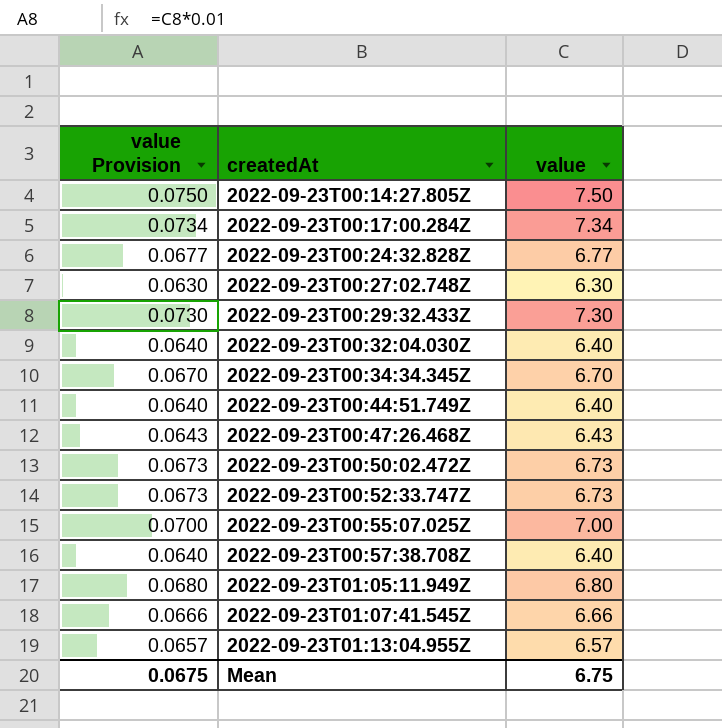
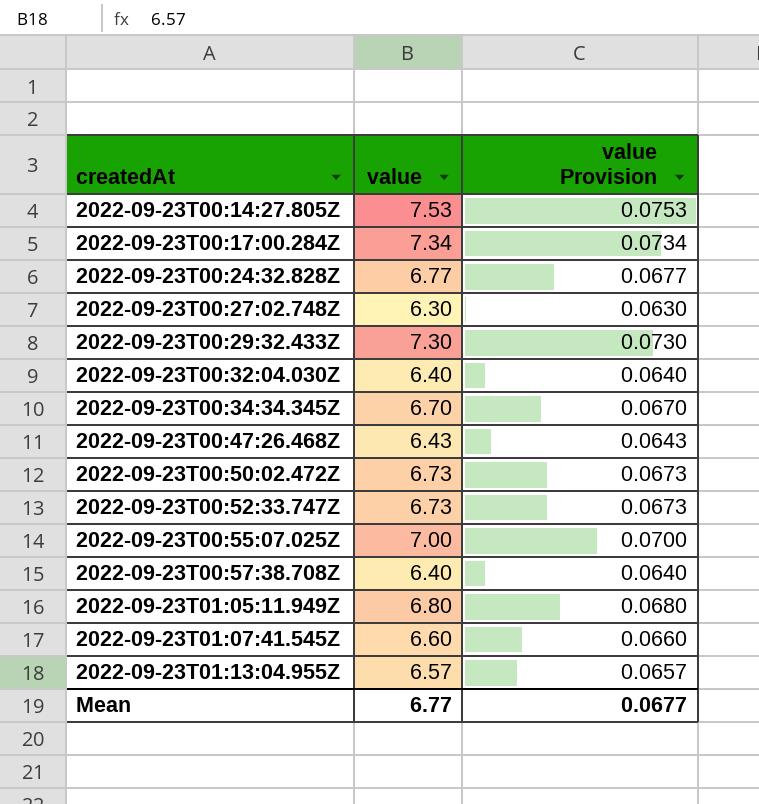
column value Provision | position: 1 -> 3
row 2022-09-23T00:44:51.749Z: 0.0640 | 6.40 -> none
2022-09-23T00:14:27.805Z | value: 7.50 -> 7.53
2022-09-23T00:14:27.805Z | value Provision: 0.0750 -> 0.0753
2022-09-23T01:07:41.545Z | value: 6.66 -> 6.60
2022-09-23T01:07:41.545Z | value Provision: 0.0666 -> 0.0660
Mean | value: 6.75 -> 6.77
Mean | value Provision: 0.0675 -> 0.0677

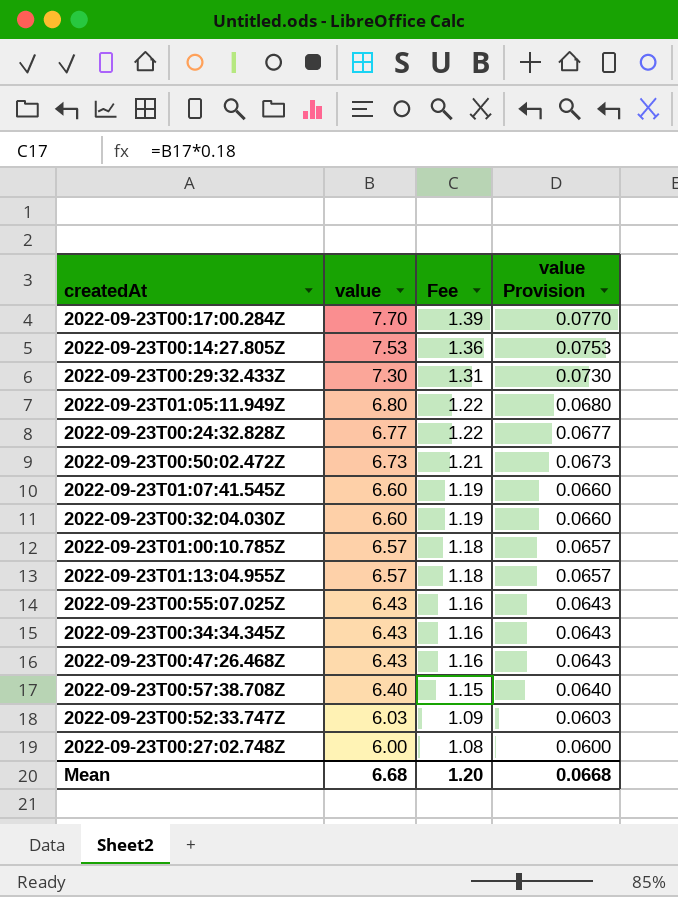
row order: createdAt ascending -> value descending
column Fee | formula: none -> [value] * 0.18
2022-09-23T00:17:00.284Z | value: 7.34 -> 7.70
2022-09-23T00:17:00.284Z | value Provision: 0.0734 -> 0.0770
2022-09-23T00:32:04.030Z | value: 6.40 -> 6.60
2022-09-23T00:32:04.030Z | value Provision: 0.0640 -> 0.0660
row 2022-09-23T01:00:10.785Z: none -> 6.57 | 1.18 | 0.0657
2022-09-23T00:55:07.025Z | value: 7.00 -> 6.43
2022-09-23T00:55:07.025Z | value Provision: 0.0700 -> 0.0643
2022-09-23T00:34:34.345Z | value: 6.70 -> 6.43
2022-09-23T00:34:34.345Z | value Provision: 0.0670 -> 0.0643
2022-09-23T00:52:33.747Z | value: 6.73 -> 6.03
2022-09-23T00:52:33.747Z | value Provision: 0.0673 -> 0.0603
2022-09-23T00:27:02.748Z | value: 6.30 -> 6.00
2022-09-23T00:27:02.748Z | value Provision: 0.0630 -> 0.0600
Mean | value: 6.77 -> 6.68
Mean | value Provision: 0.0677 -> 0.0668

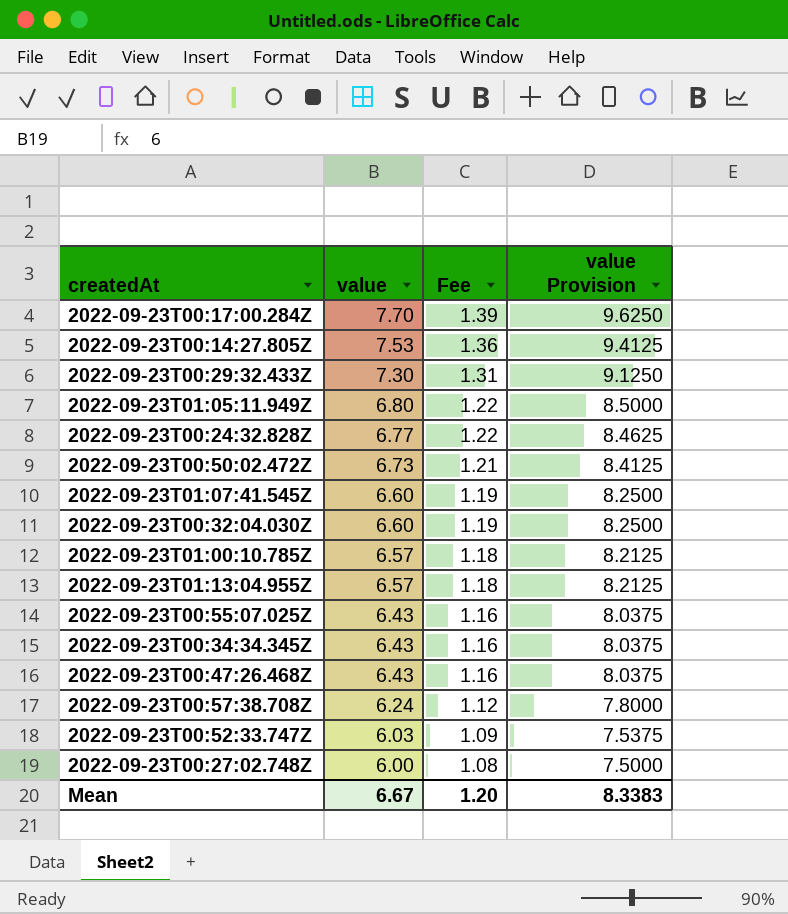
column value Provision | formula: [value] * 0.01 -> [value] * 1.25
2022-09-23T00:57:38.708Z | value: 6.40 -> 6.24
2022-09-23T00:57:38.708Z | Fee: 1.15 -> 1.12
Mean | value: 6.68 -> 6.67
Mean | value Provision: 0.0668 -> 8.3383

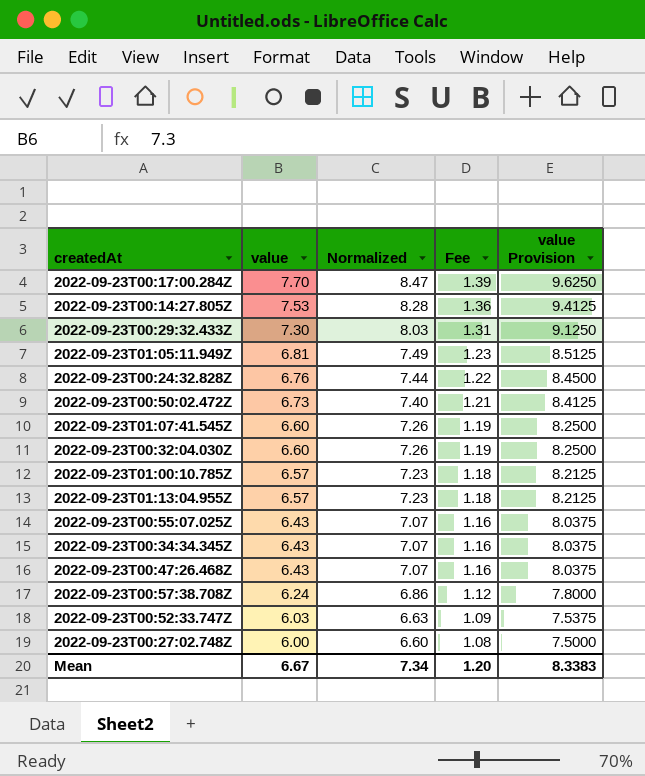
column Normalized | formula: none -> [value] * 1.1
2022-09-23T01:05:11.949Z | value: 6.80 -> 6.81
2022-09-23T01:05:11.949Z | Fee: 1.22 -> 1.23
2022-09-23T01:05:11.949Z | value Provision: 8.5000 -> 8.5125
2022-09-23T00:24:32.828Z | value: 6.77 -> 6.76
2022-09-23T00:24:32.828Z | value Provision: 8.4625 -> 8.4500

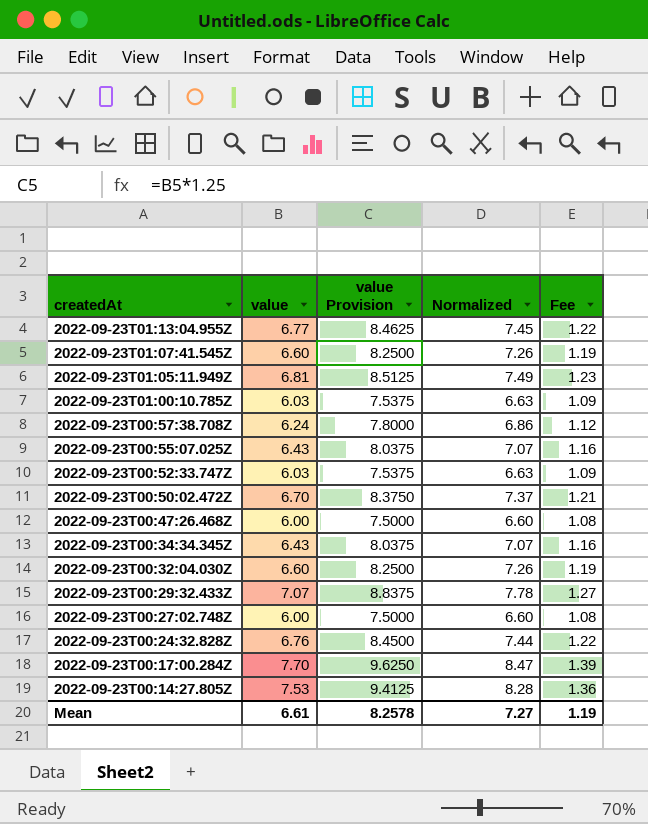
row order: value descending -> createdAt descending
column value Provision | position: 5 -> 3
2022-09-23T01:13:04.955Z | value: 6.57 -> 6.77
2022-09-23T01:13:04.955Z | value Provision: 8.2125 -> 8.4625
2022-09-23T01:13:04.955Z | Normalized: 7.23 -> 7.45
2022-09-23T01:13:04.955Z | Fee: 1.18 -> 1.22
2022-09-23T01:00:10.785Z | value: 6.57 -> 6.03
2022-09-23T01:00:10.785Z | value Provision: 8.2125 -> 7.5375
2022-09-23T01:00:10.785Z | Normalized: 7.23 -> 6.63
2022-09-23T01:00:10.785Z | Fee: 1.18 -> 1.09
2022-09-23T00:50:02.472Z | value: 6.73 -> 6.70
2022-09-23T00:50:02.472Z | value Provision: 8.4125 -> 8.3750
2022-09-23T00:50:02.472Z | Normalized: 7.40 -> 7.37
2022-09-23T00:47:26.468Z | value: 6.43 -> 6.00
2022-09-23T00:47:26.468Z | value Provision: 8.0375 -> 7.5000
2022-09-23T00:47:26.468Z | Normalized: 7.07 -> 6.60
2022-09-23T00:47:26.468Z | Fee: 1.16 -> 1.08
2022-09-23T00:29:32.433Z | value: 7.30 -> 7.07
2022-09-23T00:29:32.433Z | value Provision: 9.1250 -> 8.8375
2022-09-23T00:29:32.433Z | Normalized: 8.03 -> 7.78
2022-09-23T00:29:32.433Z | Fee: 1.31 -> 1.27
Mean | value: 6.67 -> 6.61
Mean | value Provision: 8.3383 -> 8.2578
Mean | Normalized: 7.34 -> 7.27
Mean | Fee: 1.20 -> 1.19

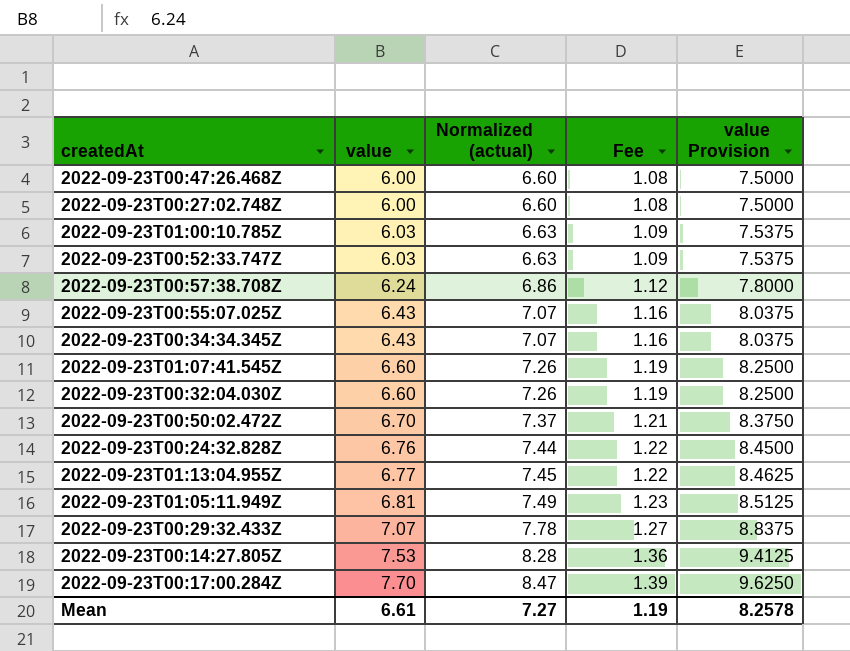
row order: createdAt descending -> value ascending
column name: Normalized -> Normalized (actual)
column value Provision | position: 3 -> 5

